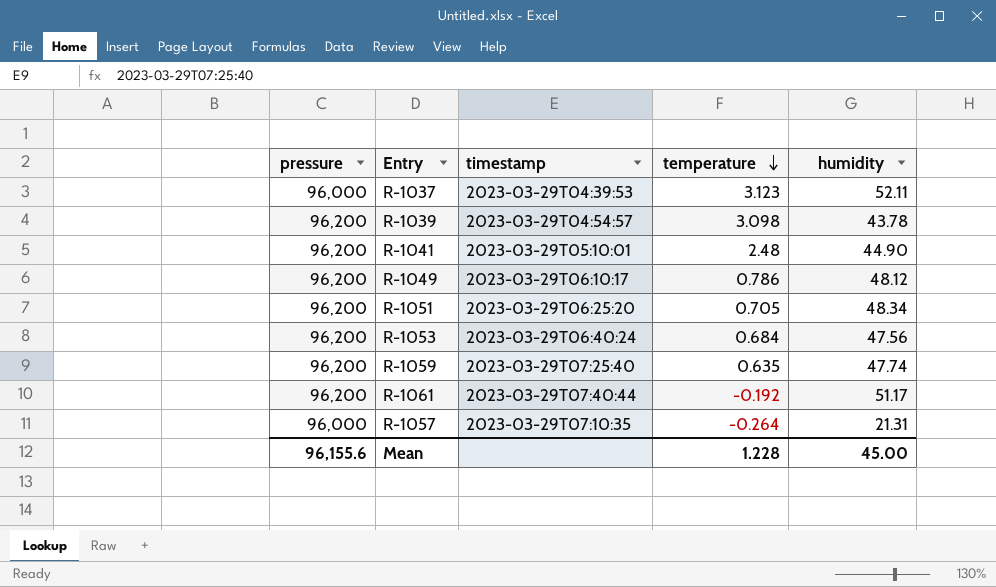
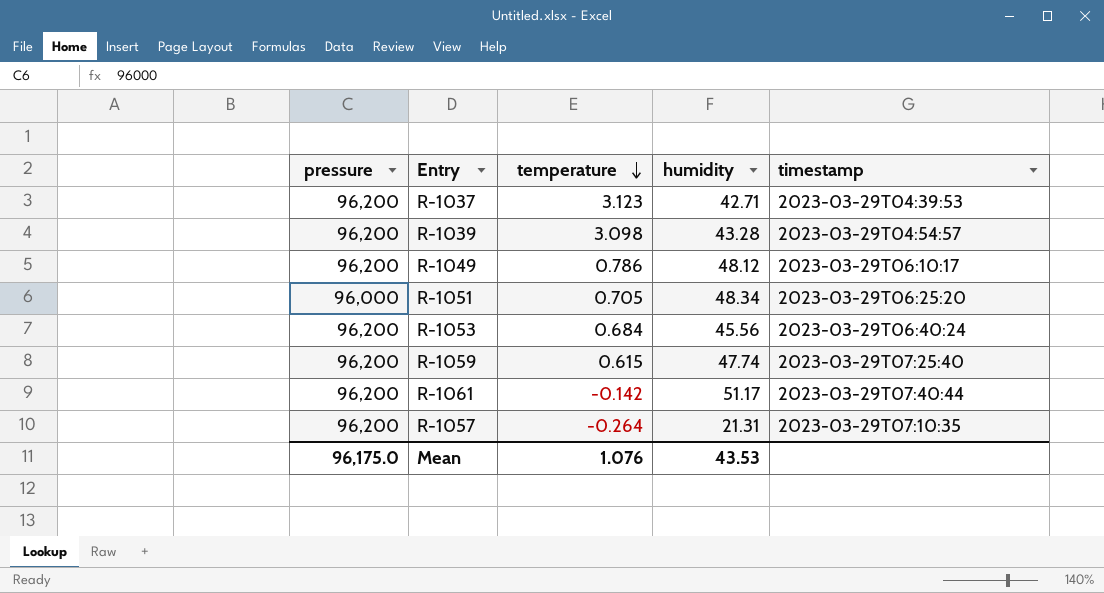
column timestamp | position: 3 -> 5
row R-1041: 96,200 | 2023-03-29T05:10:01 | 2.48 | 44.90 -> none
R-1037 | pressure: 96,000 -> 96,200
R-1037 | humidity: 52.11 -> 42.71
R-1039 | humidity: 43.78 -> 43.28
R-1051 | pressure: 96,200 -> 96,000
R-1053 | humidity: 47.56 -> 45.56
R-1059 | temperature: 0.635 -> 0.615
R-1061 | temperature: -0.192 -> -0.142
R-1057 | pressure: 96,000 -> 96,200
Mean | pressure: 96,155.6 -> 96,175.0
Mean | temperature: 1.228 -> 1.076
Mean | humidity: 45.00 -> 43.53

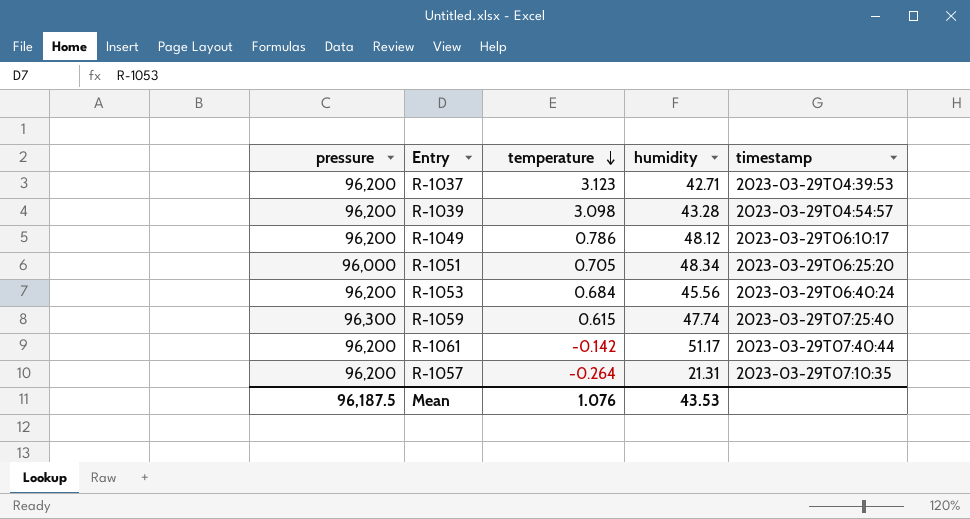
R-1059 | pressure: 96,200 -> 96,300
Mean | pressure: 96,175.0 -> 96,187.5

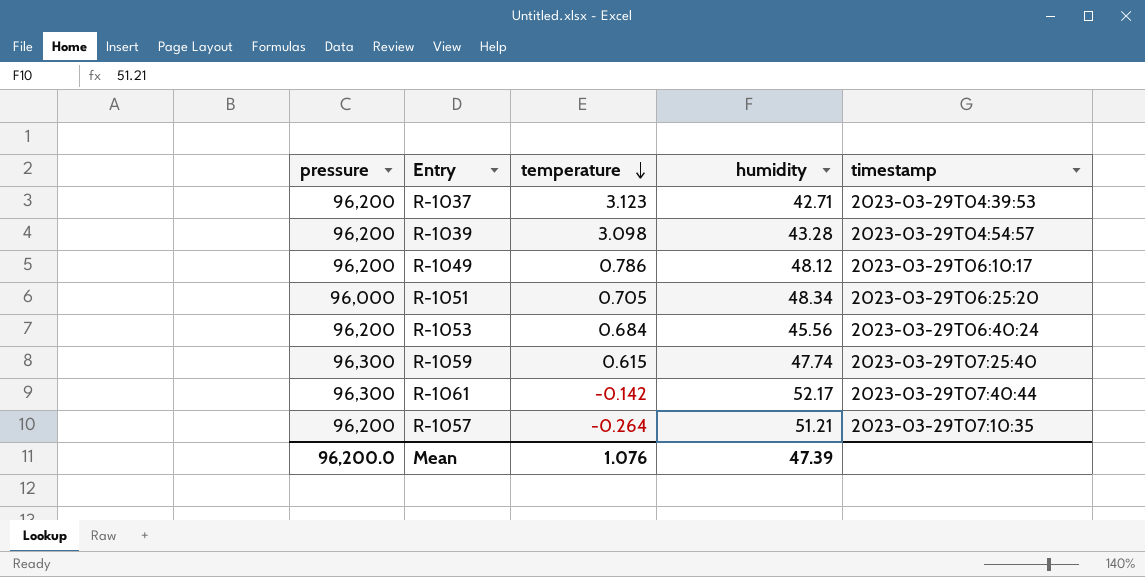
R-1061 | pressure: 96,200 -> 96,300
R-1061 | humidity: 51.17 -> 52.17
R-1057 | humidity: 21.31 -> 51.21
Mean | pressure: 96,187.5 -> 96,200.0
Mean | humidity: 43.53 -> 47.39

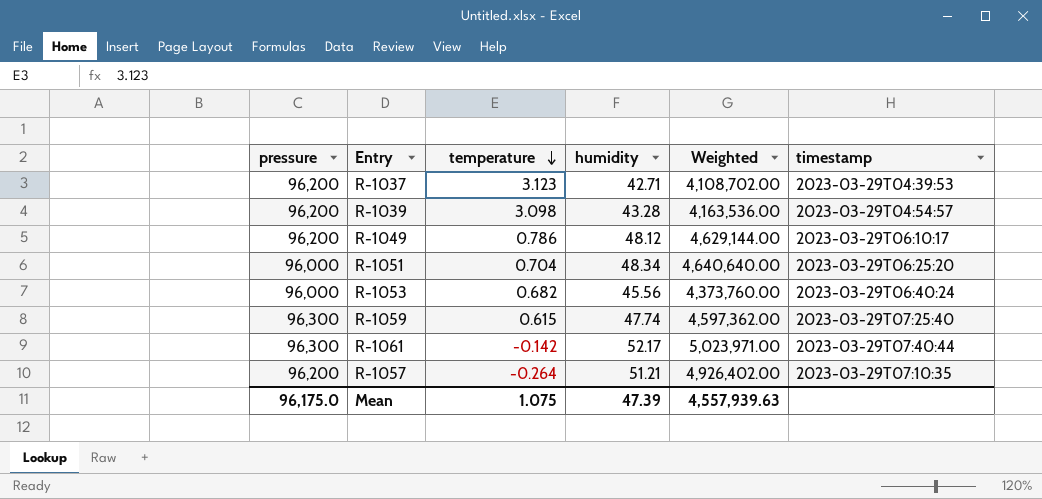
column Weighted | formula: none -> [pressure] * [humidity]
R-1051 | temperature: 0.705 -> 0.704
R-1053 | pressure: 96,200 -> 96,000
R-1053 | temperature: 0.684 -> 0.682
Mean | pressure: 96,200.0 -> 96,175.0
Mean | temperature: 1.076 -> 1.075

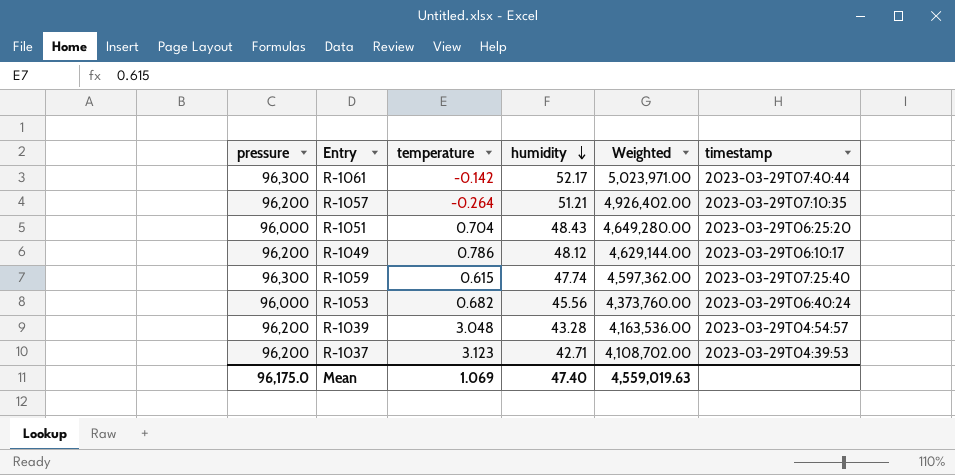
row order: temperature descending -> humidity descending
R-1051 | humidity: 48.34 -> 48.43
R-1051 | Weighted: 4,640,640.00 -> 4,649,280.00
R-1039 | temperature: 3.098 -> 3.048
Mean | temperature: 1.075 -> 1.069
Mean | humidity: 47.39 -> 47.40
Mean | Weighted: 4,557,939.63 -> 4,559,019.63

